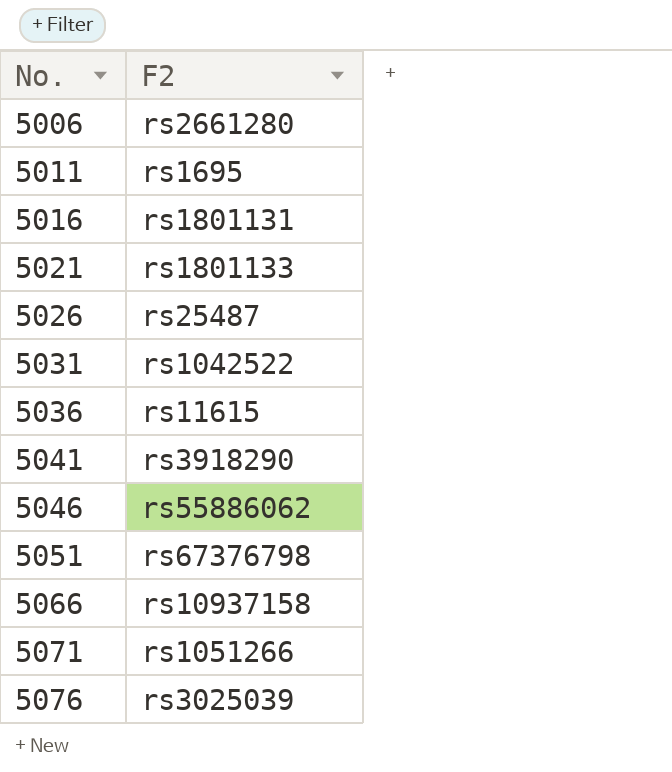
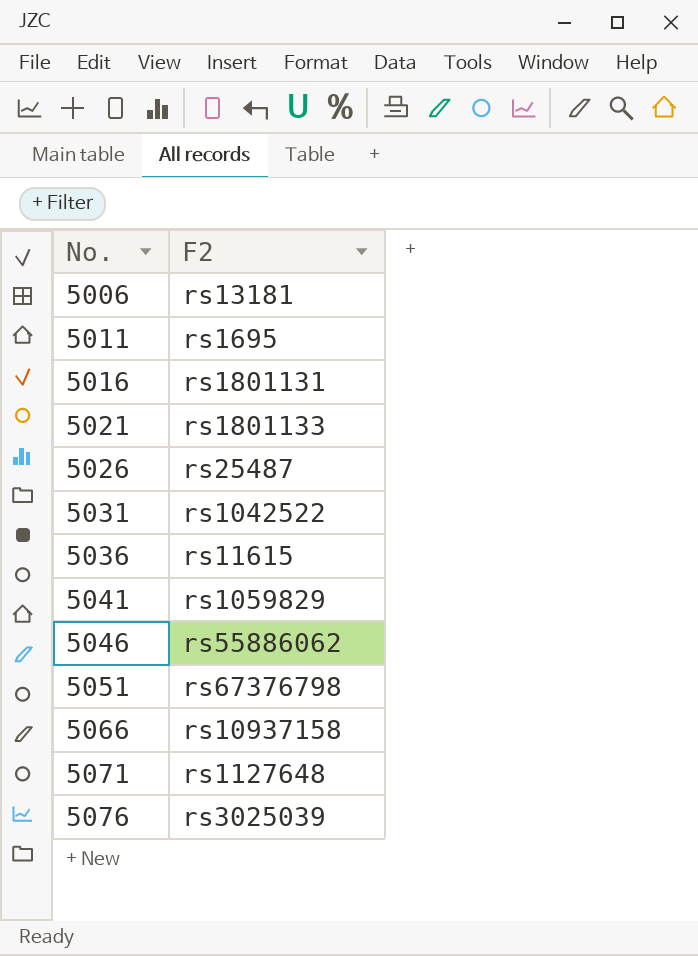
5006 | F2: rs2661280 -> rs13181
5041 | F2: rs3918290 -> rs1059829
5071 | F2: rs1051266 -> rs1127648

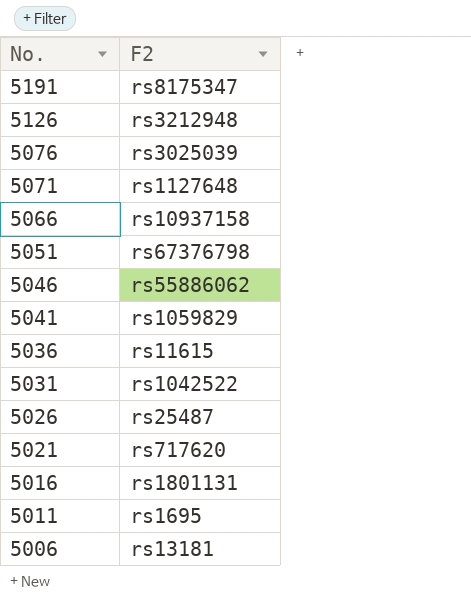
row order: No. ascending -> No. descending
row 5191: none -> rs8175347
row 5126: none -> rs3212948
5021 | F2: rs1801133 -> rs717620

